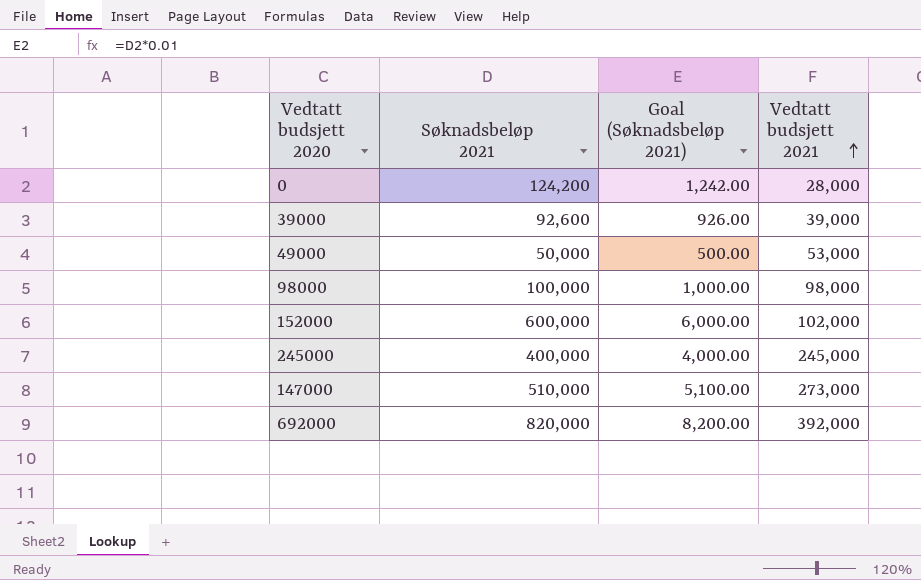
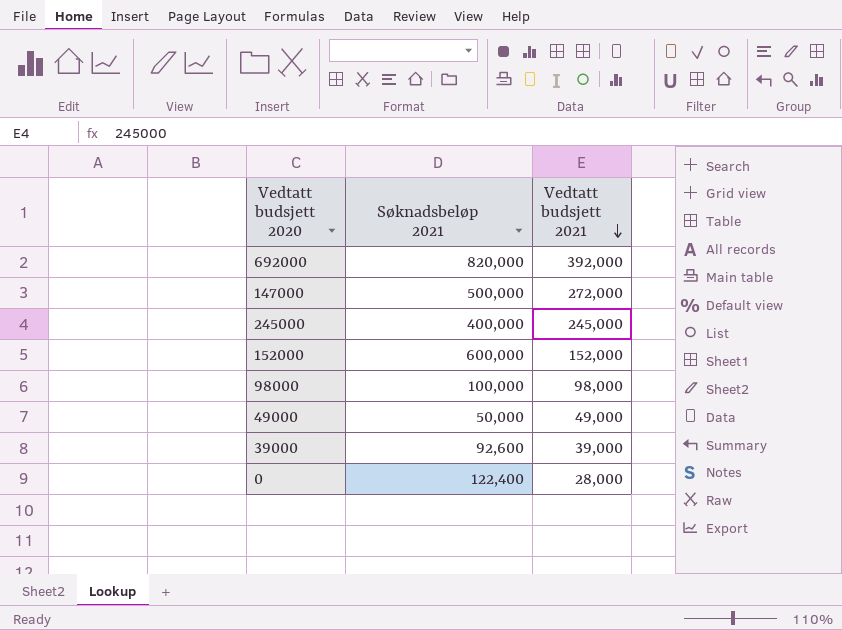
row order: Vedtatt budsjett 2021 ascending -> Vedtatt budsjett 2021 descending
column Goal (Søknadsbeløp 2021) | formula: [Søknadsbeløp 2021] * 0.01 -> none
147000 | Søknadsbeløp 2021: 510,000 -> 500,000
147000 | Vedtatt budsjett 2021: 273,000 -> 272,000
152000 | Vedtatt budsjett 2021: 102,000 -> 152,000
49000 | Vedtatt budsjett 2021: 53,000 -> 49,000
0 | Søknadsbeløp 2021: 124,200 -> 122,400

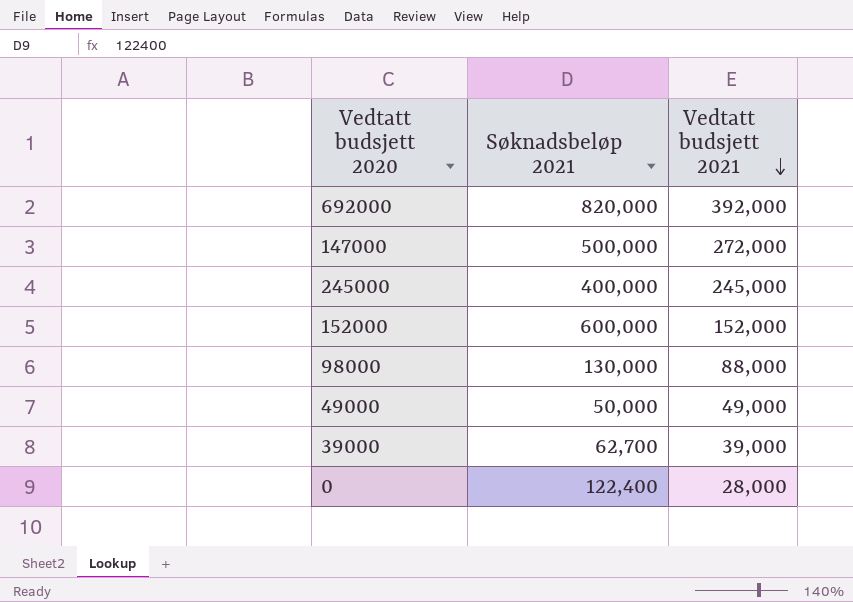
98000 | Søknadsbeløp 2021: 100,000 -> 130,000
98000 | Vedtatt budsjett 2021: 98,000 -> 88,000
39000 | Søknadsbeløp 2021: 92,600 -> 62,700

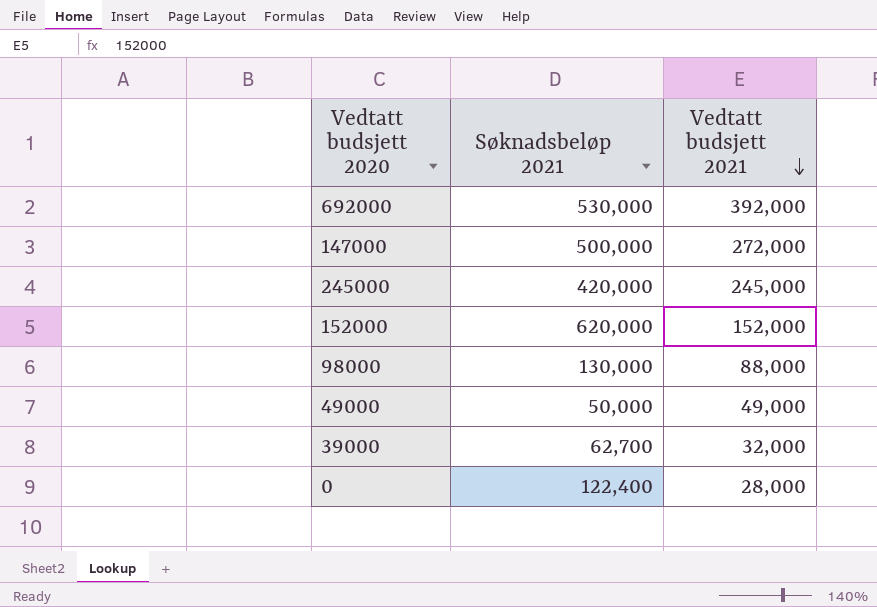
692000 | Søknadsbeløp 2021: 820,000 -> 530,000
245000 | Søknadsbeløp 2021: 400,000 -> 420,000
152000 | Søknadsbeløp 2021: 600,000 -> 620,000
39000 | Vedtatt budsjett 2021: 39,000 -> 32,000

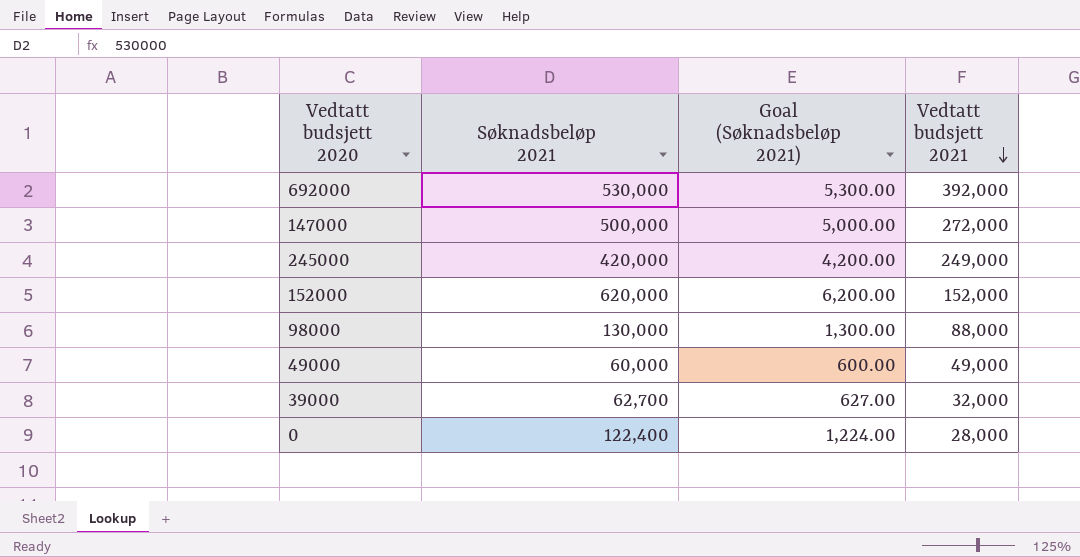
column Goal (Søknadsbeløp 2021) | formula: none -> [Søknadsbeløp 2021] * 0.01
245000 | Vedtatt budsjett 2021: 245,000 -> 249,000
49000 | Søknadsbeløp 2021: 50,000 -> 60,000

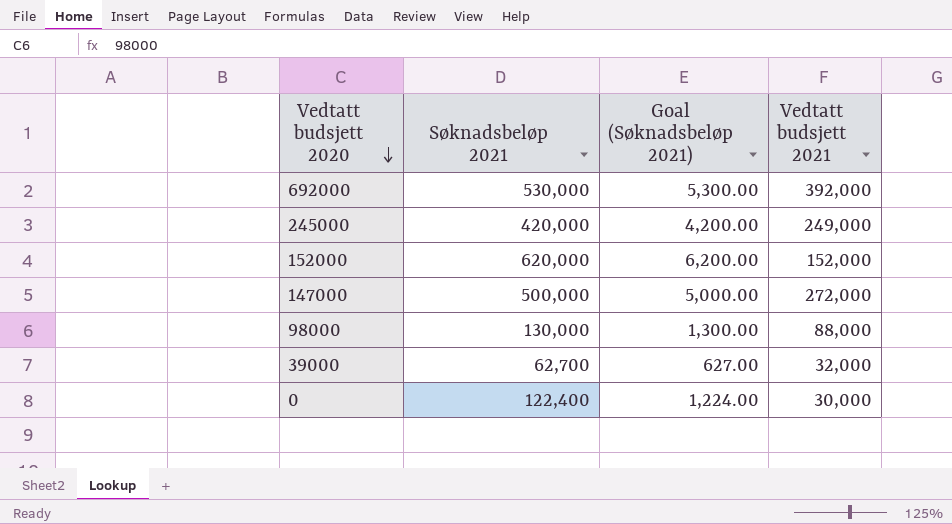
row order: Vedtatt budsjett 2021 descending -> Vedtatt budsjett 2020 descending
row 49000: 60,000 | 600.00 | 49,000 -> none
0 | Vedtatt budsjett 2021: 28,000 -> 30,000

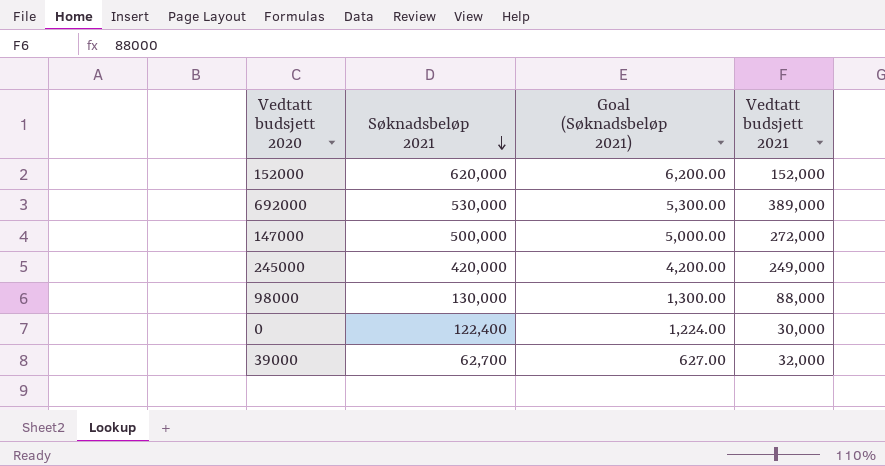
row order: Vedtatt budsjett 2020 descending -> Søknadsbeløp 2021 descending
692000 | Vedtatt budsjett 2021: 392,000 -> 389,000

